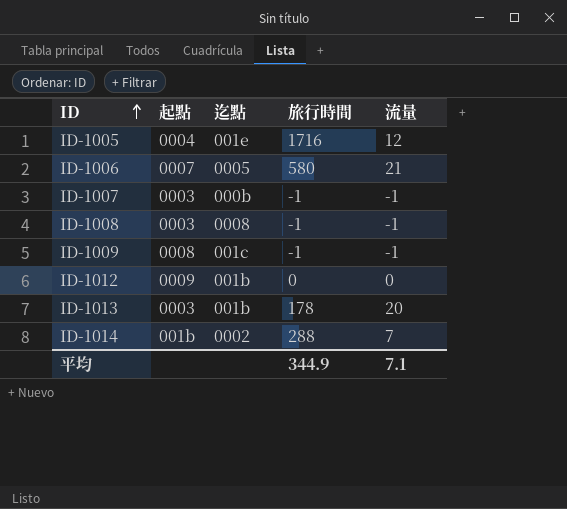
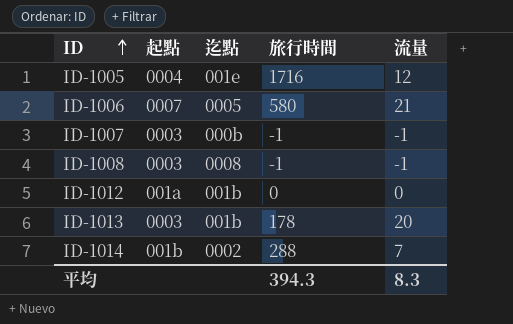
row ID-1009: 0008 | 001c | -1 | -1 -> none
ID-1012 | 起點: 0009 -> 001a
平均 | 旅行時間: 344.9 -> 394.3
平均 | 流量: 7.1 -> 8.3

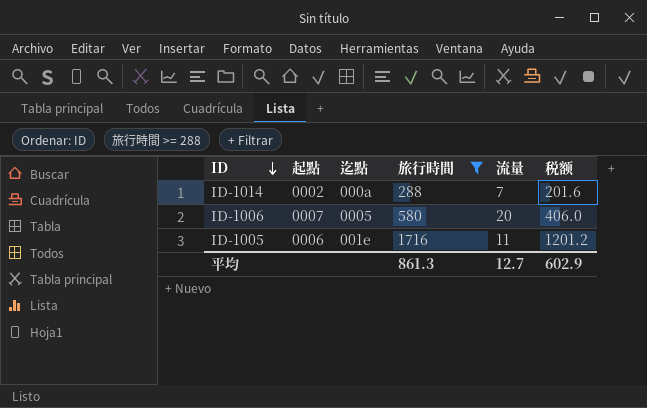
filter: none -> 旅行時間 >= 288
row order: ID ascending -> ID descending
column 税额 | formula: none -> [旅行時間] * 0.7
ID-1014 | 起點: 001b -> 0002
ID-1014 | 迄點: 0002 -> 000a
ID-1006 | 流量: 21 -> 20
ID-1005 | 起點: 0004 -> 0006
ID-1005 | 流量: 12 -> 11
平均 | 旅行時間: 394.3 -> 861.3
平均 | 流量: 8.3 -> 12.7

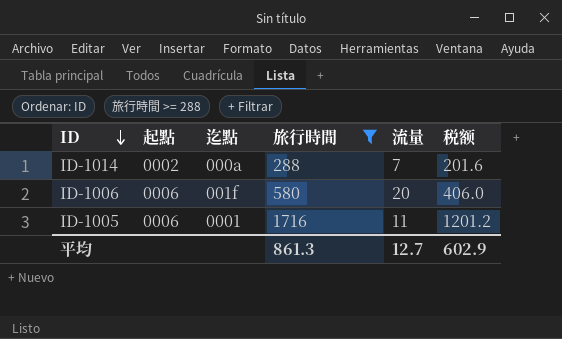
ID-1006 | 起點: 0007 -> 0006
ID-1006 | 迄點: 0005 -> 001f
ID-1005 | 迄點: 001e -> 0001

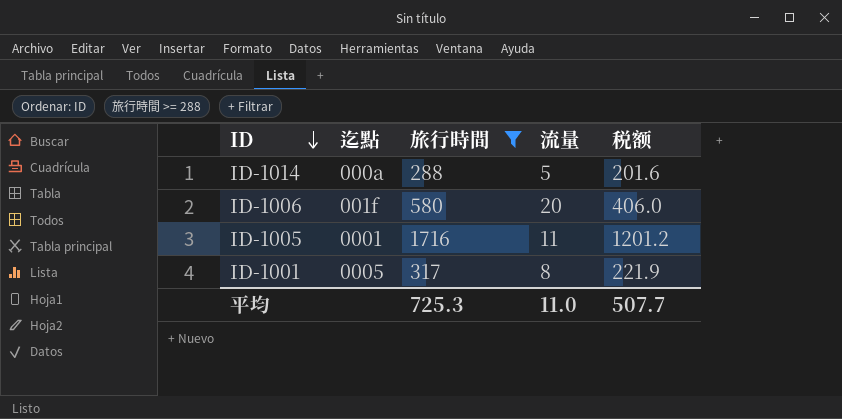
column 起點 | position: 2 -> none
ID-1014 | 流量: 7 -> 5
row ID-1001: none -> 0005 | 317 | 8 | 221.9
平均 | 旅行時間: 861.3 -> 725.3
平均 | 流量: 12.7 -> 11.0
平均 | 税额: 602.9 -> 507.7

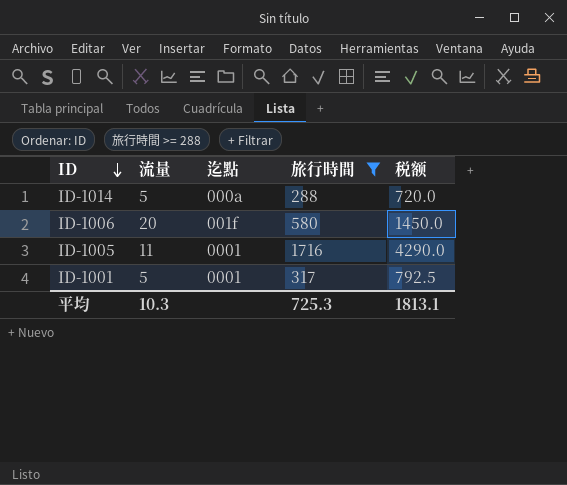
column 流量 | position: 4 -> 2
column 税额 | formula: [旅行時間] * 0.7 -> [旅行時間] * 2.5
ID-1001 | 流量: 8 -> 5
ID-1001 | 迄點: 0005 -> 0001
平均 | 流量: 11.0 -> 10.3
平均 | 税额: 507.7 -> 1813.1

